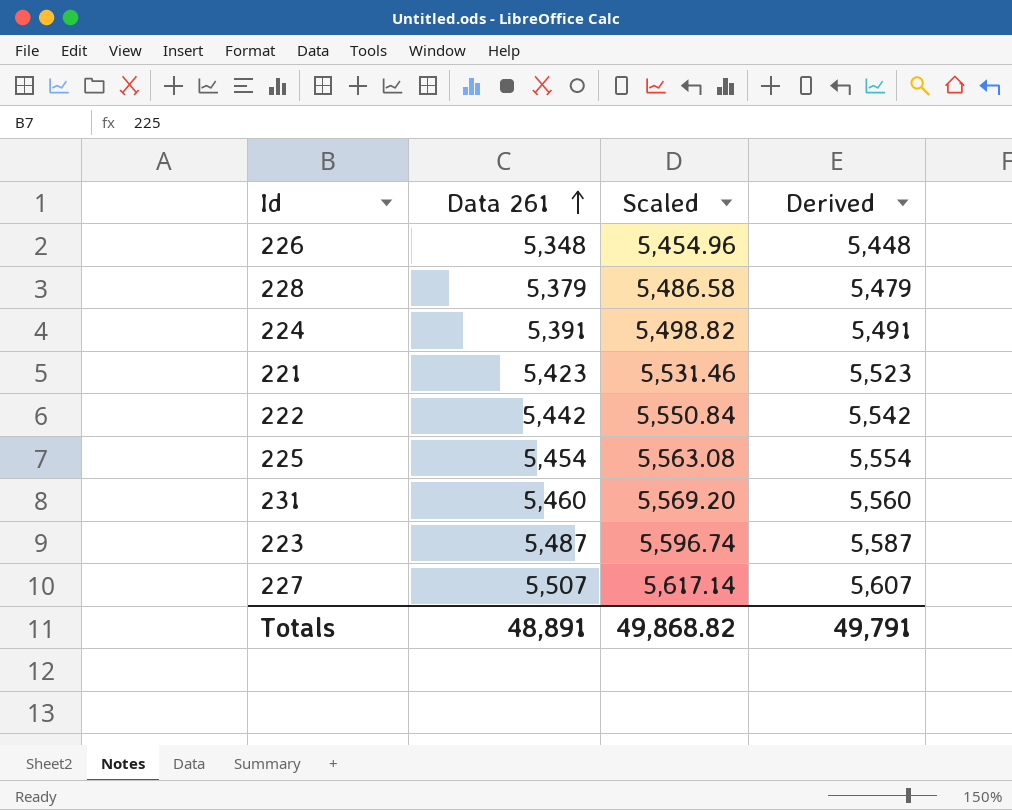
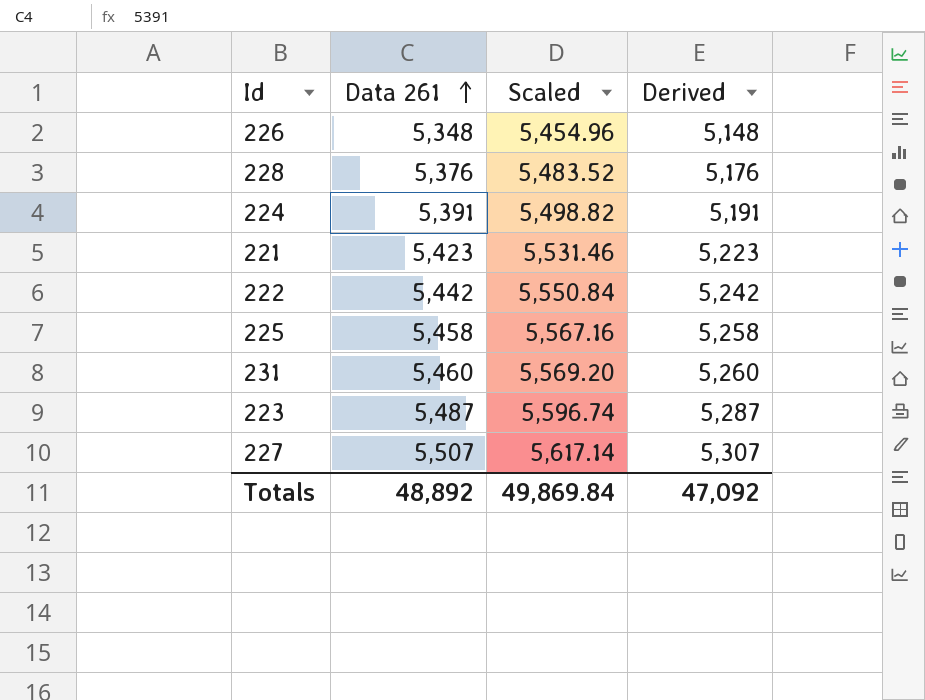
column Derived | formula: [Data 261] + 100 -> [Data 261] - 200
228 | Data 261: 5,379 -> 5,376
228 | Scaled: 5,486.58 -> 5,483.52
225 | Data 261: 5,454 -> 5,458
225 | Scaled: 5,563.08 -> 5,567.16
Totals | Data 261: 48,891 -> 48,892
Totals | Scaled: 49,868.82 -> 49,869.84
Totals | Derived: 49,791 -> 47,092

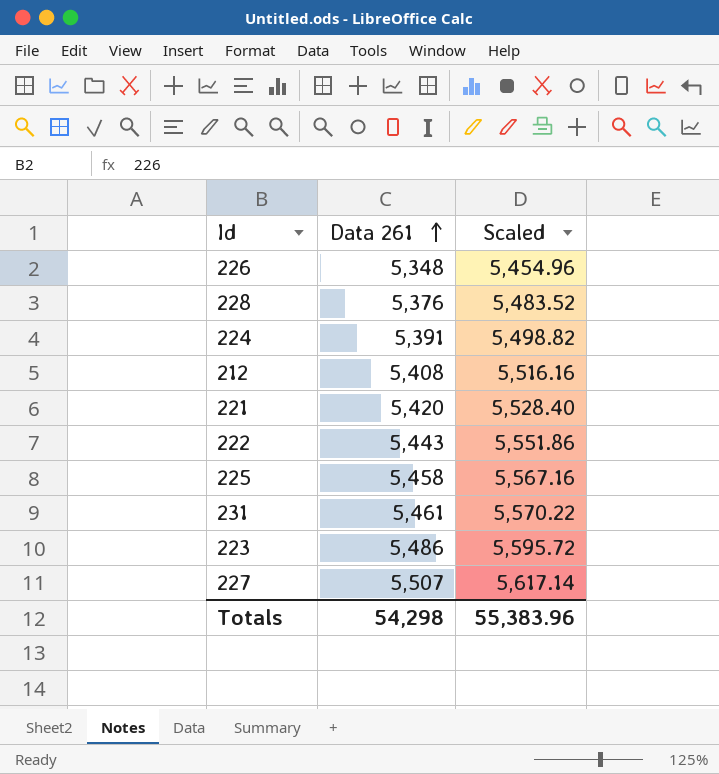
column Derived | formula: [Data 261] - 200 -> none
row 212: none -> 5,408 | 5,516.16
221 | Data 261: 5,423 -> 5,420
221 | Scaled: 5,531.46 -> 5,528.40
222 | Data 261: 5,442 -> 5,443
222 | Scaled: 5,550.84 -> 5,551.86
231 | Data 261: 5,460 -> 5,461
231 | Scaled: 5,569.20 -> 5,570.22
223 | Data 261: 5,487 -> 5,486
223 | Scaled: 5,596.74 -> 5,595.72
Totals | Data 261: 48,892 -> 54,298
Totals | Scaled: 49,869.84 -> 55,383.96

